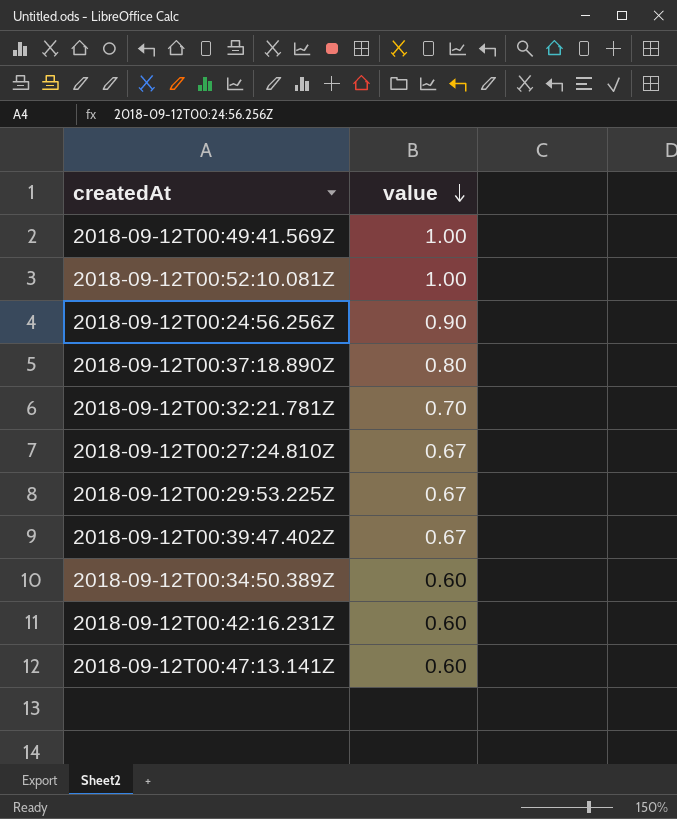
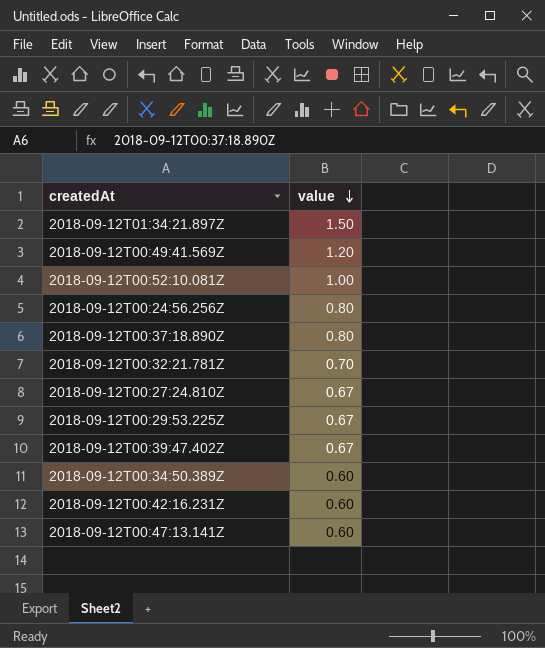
row 2018-09-12T01:34:21.897Z: none -> 1.50
2018-09-12T00:49:41.569Z | value: 1.00 -> 1.20
2018-09-12T00:24:56.256Z | value: 0.90 -> 0.80

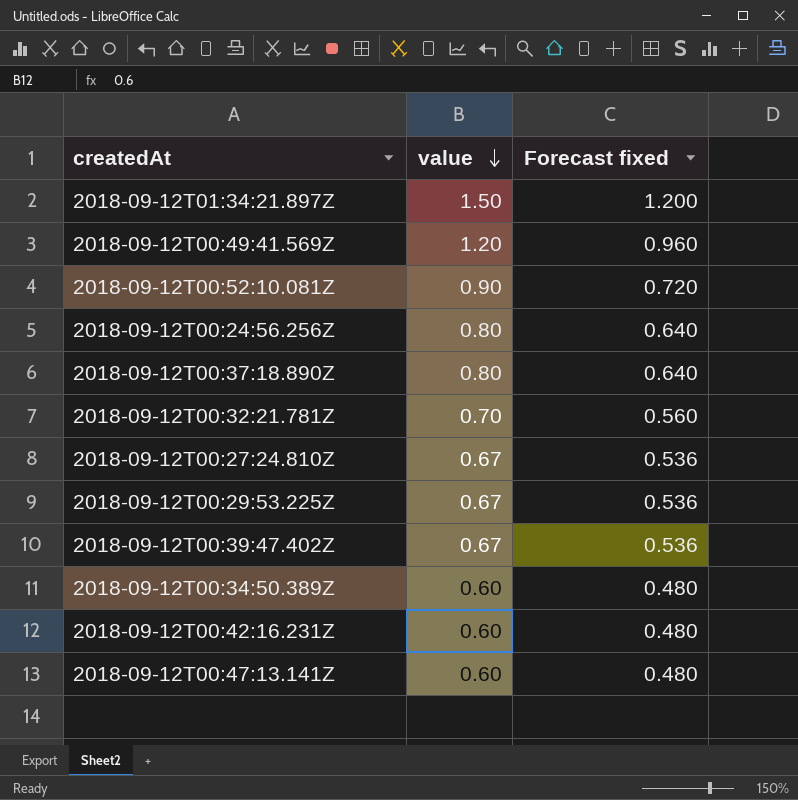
column Forecast fixed | formula: none -> [value] * 0.8
2018-09-12T00:52:10.081Z | value: 1.00 -> 0.90

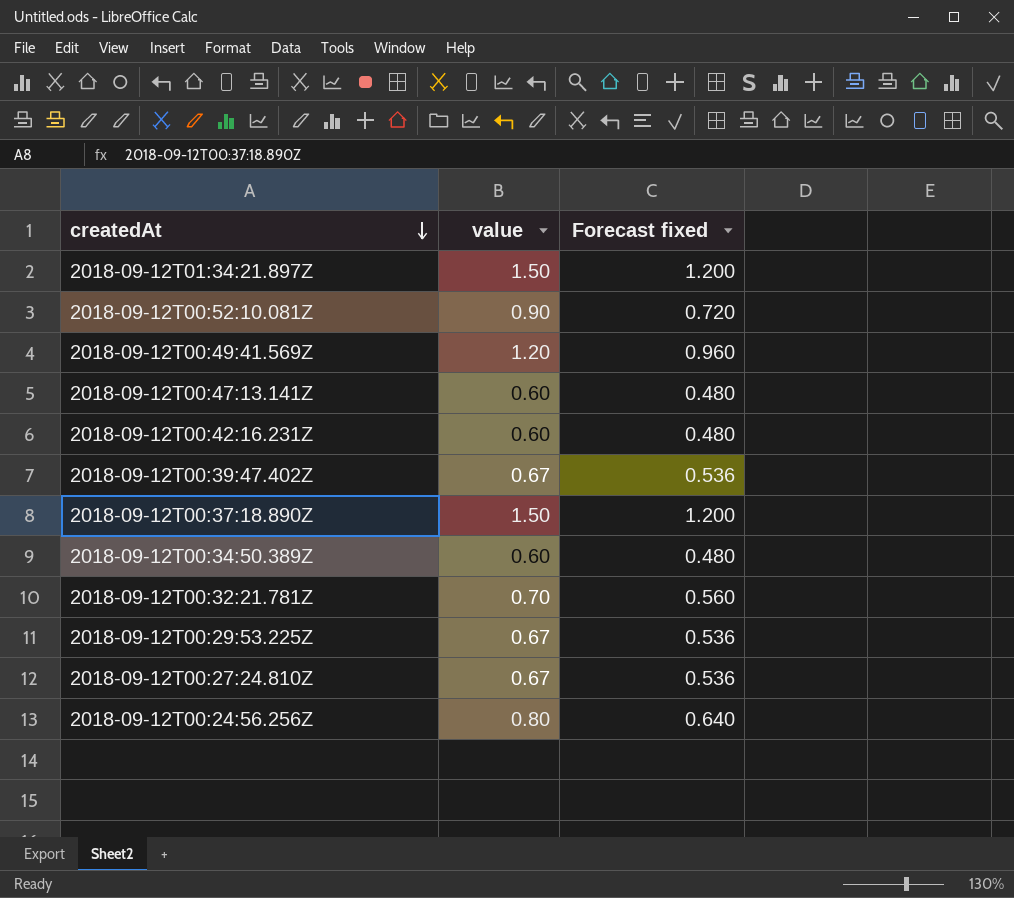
row order: value descending -> createdAt descending
2018-09-12T00:37:18.890Z | value: 0.80 -> 1.50
2018-09-12T00:37:18.890Z | Forecast fixed: 0.640 -> 1.200

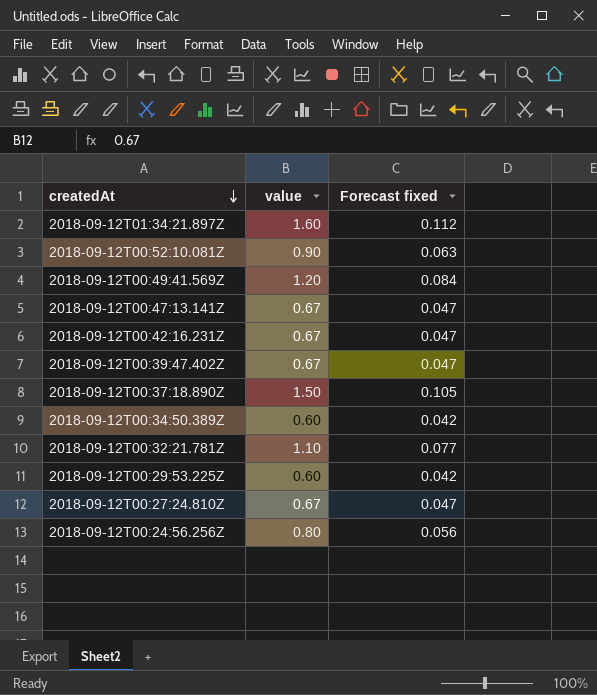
column Forecast fixed | formula: [value] * 0.8 -> [value] * 0.07
2018-09-12T01:34:21.897Z | value: 1.50 -> 1.60
2018-09-12T00:47:13.141Z | value: 0.60 -> 0.67
2018-09-12T00:42:16.231Z | value: 0.60 -> 0.67
2018-09-12T00:32:21.781Z | value: 0.70 -> 1.10
2018-09-12T00:29:53.225Z | value: 0.67 -> 0.60

